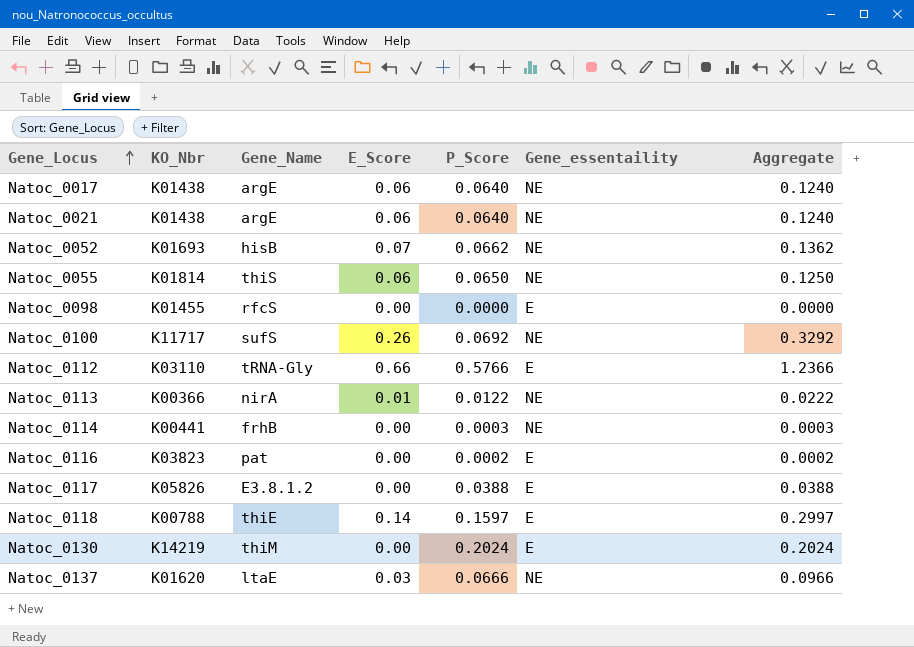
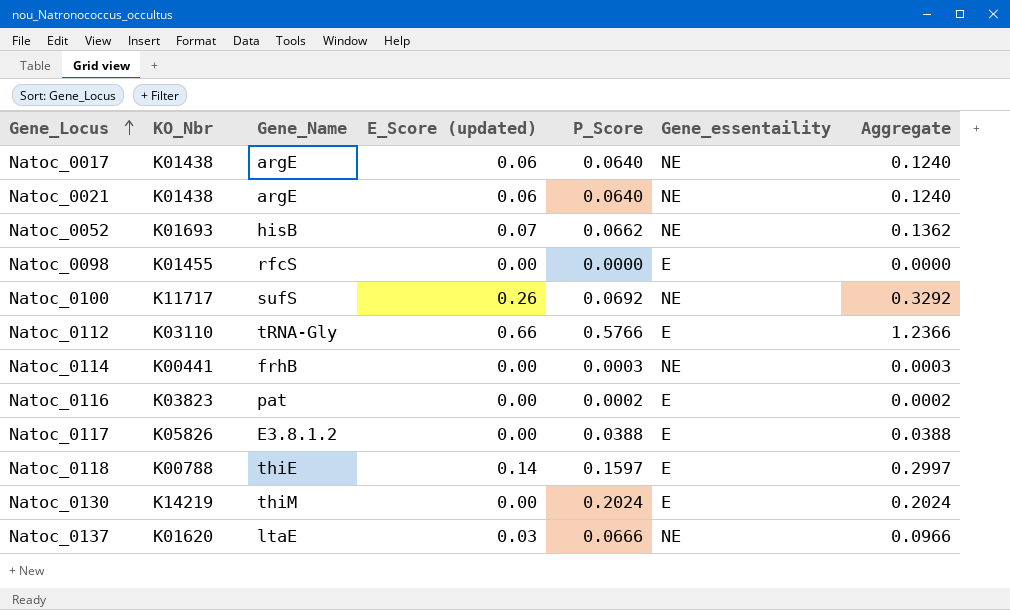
column name: E_Score -> E_Score (updated)
row Natoc_0055: K01814 | thiS | 0.06 | 0.0650 | NE | 0.1250 -> none
row Natoc_0113: K00366 | nirA | 0.01 | 0.0122 | NE | 0.0222 -> none

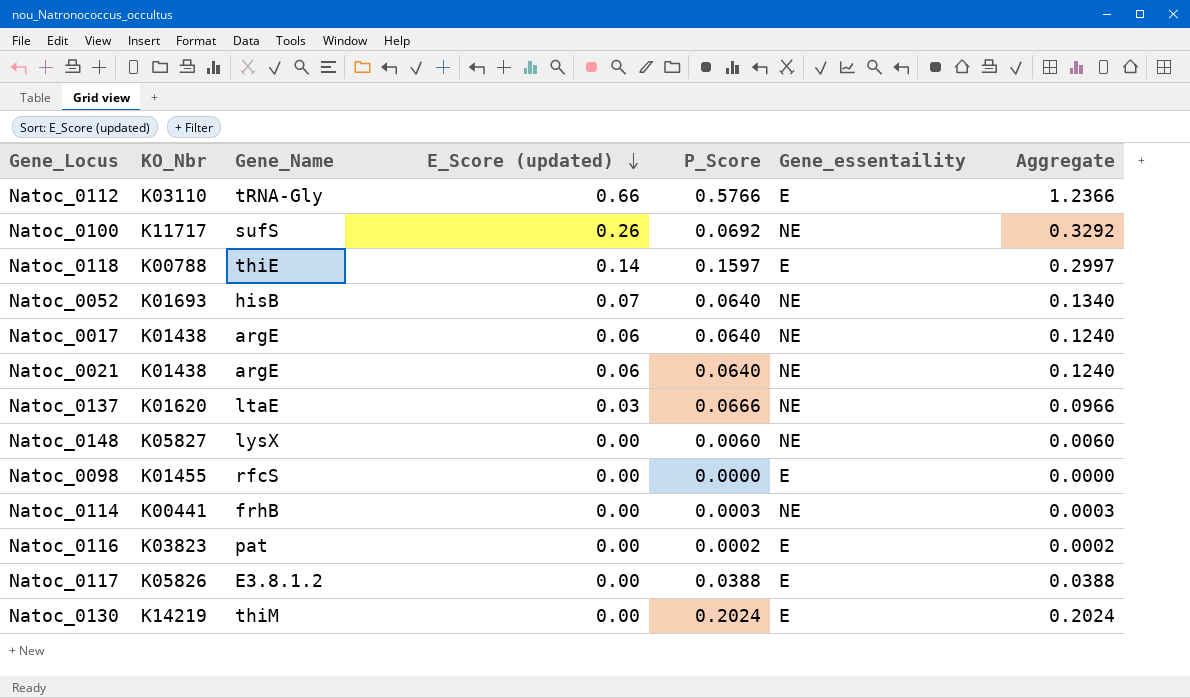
row order: Gene_Locus ascending -> E_Score (updated) descending
Natoc_0052 | P_Score: 0.0662 -> 0.0640
Natoc_0052 | Aggregate: 0.1362 -> 0.1340
row Natoc_0148: none -> K05827 | lysX | 0.00 | 0.0060 | NE | 0.0060

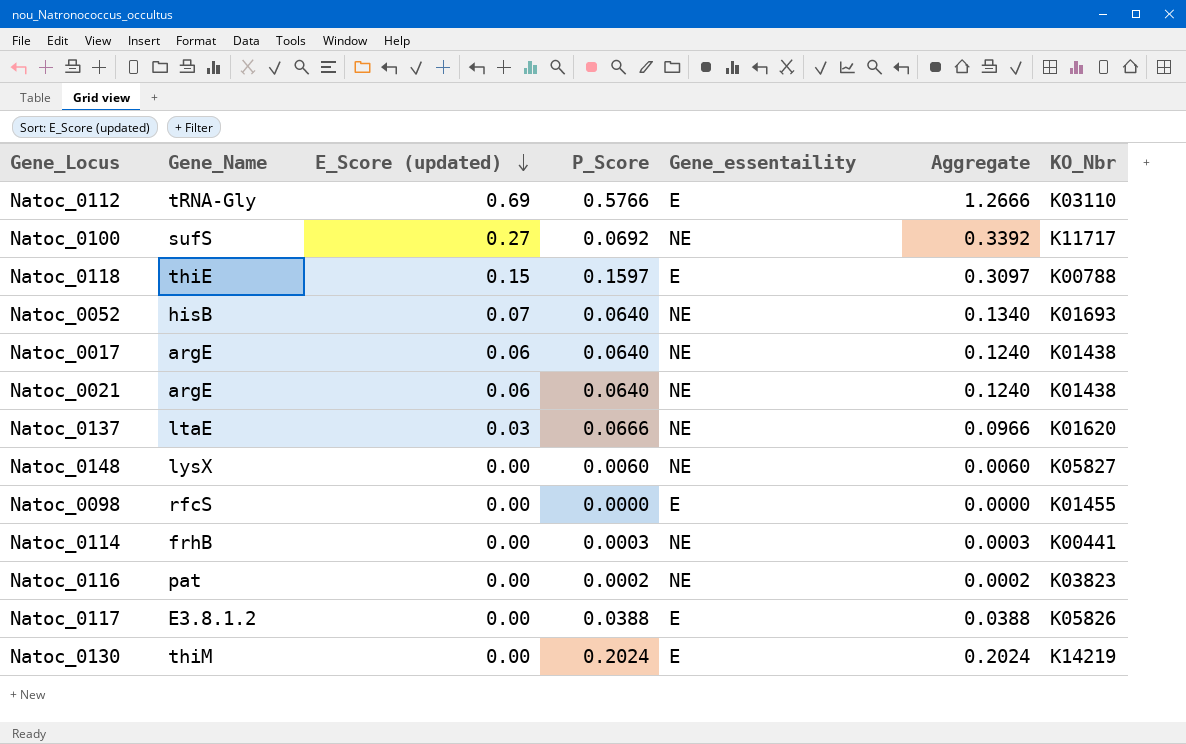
column KO_Nbr | position: 2 -> 7
Natoc_0112 | E_Score (updated): 0.66 -> 0.69
Natoc_0112 | Aggregate: 1.2366 -> 1.2666
Natoc_0100 | E_Score (updated): 0.26 -> 0.27
Natoc_0100 | Aggregate: 0.3292 -> 0.3392
Natoc_0118 | E_Score (updated): 0.14 -> 0.15
Natoc_0118 | Aggregate: 0.2997 -> 0.3097
Natoc_0116 | Gene_essentaility: E -> NE

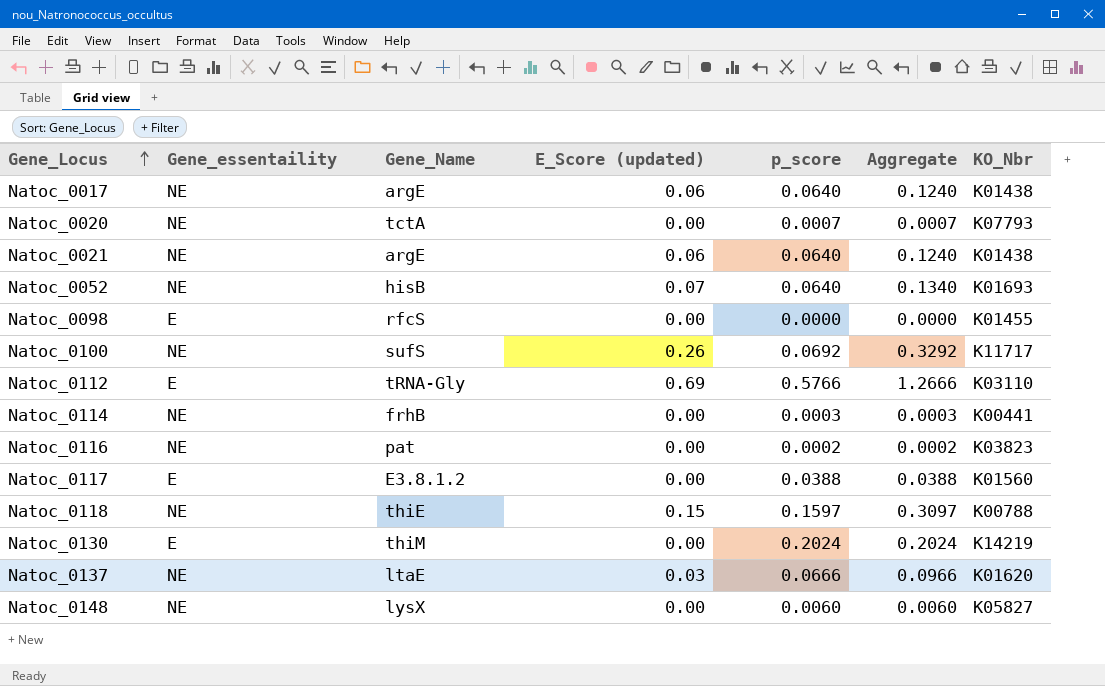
row order: E_Score (updated) descending -> Gene_Locus ascending
column Gene_essentaility | position: 5 -> 2
column name: P_Score -> p_score
row Natoc_0020: none -> NE | tctA | 0.00 | 0.0007 | 0.0007 | K07793
Natoc_0100 | E_Score (updated): 0.27 -> 0.26
Natoc_0100 | Aggregate: 0.3392 -> 0.3292
Natoc_0117 | KO_Nbr: K05826 -> K01560
Natoc_0118 | Gene_essentaility: E -> NE

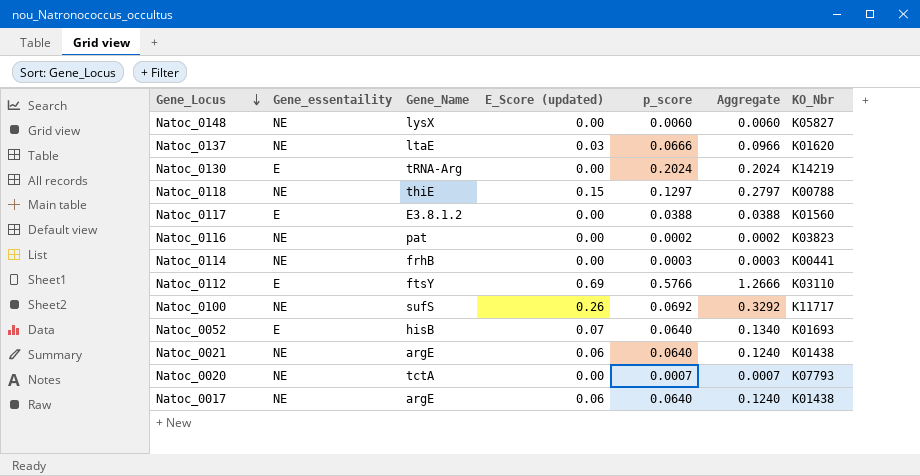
row order: Gene_Locus ascending -> Gene_Locus descending
row Natoc_0098: E | rfcS | 0.00 | 0.0000 | 0.0000 | K01455 -> none
Natoc_0130 | Gene_Name: thiM -> tRNA-Arg
Natoc_0118 | p_score: 0.1597 -> 0.1297
Natoc_0118 | Aggregate: 0.3097 -> 0.2797
Natoc_0112 | Gene_Name: tRNA-Gly -> ftsY
Natoc_0052 | Gene_essentaility: NE -> E

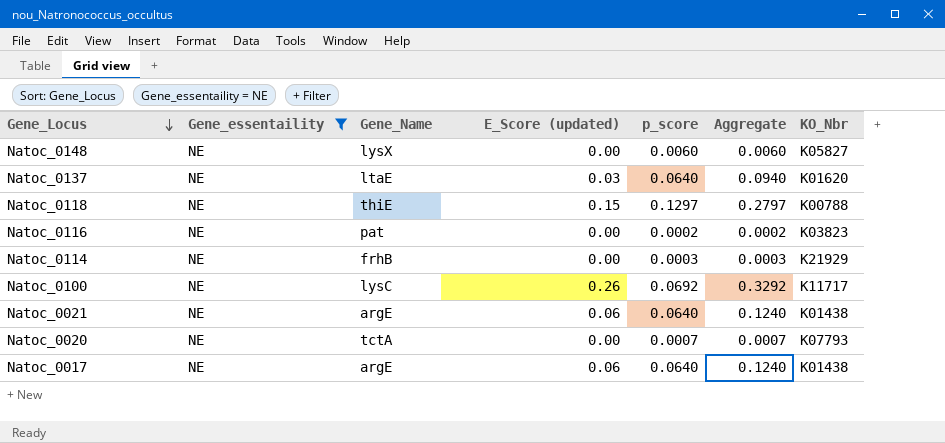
filter: none -> Gene_essentaility = NE
Natoc_0137 | p_score: 0.0666 -> 0.0640
Natoc_0137 | Aggregate: 0.0966 -> 0.0940
Natoc_0114 | KO_Nbr: K00441 -> K21929
Natoc_0100 | Gene_Name: sufS -> lysC

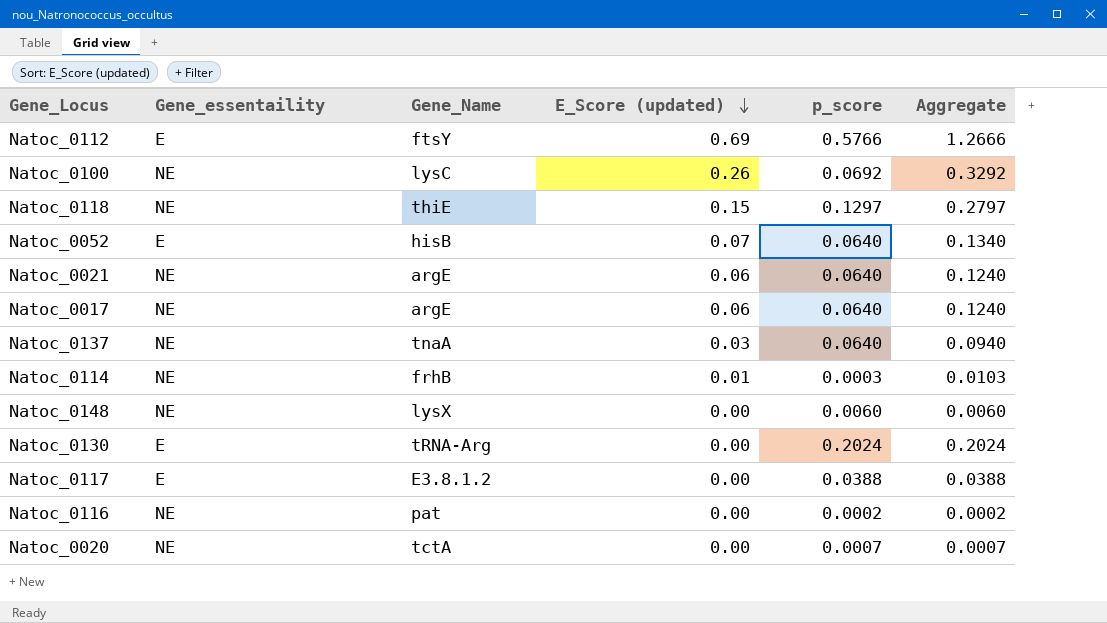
filter: Gene_essentaility = NE -> none
row order: Gene_Locus descending -> E_Score (updated) descending
column KO_Nbr | position: 7 -> none
Natoc_0137 | Gene_Name: ltaE -> tnaA
Natoc_0114 | E_Score (updated): 0.00 -> 0.01
Natoc_0114 | Aggregate: 0.0003 -> 0.0103

